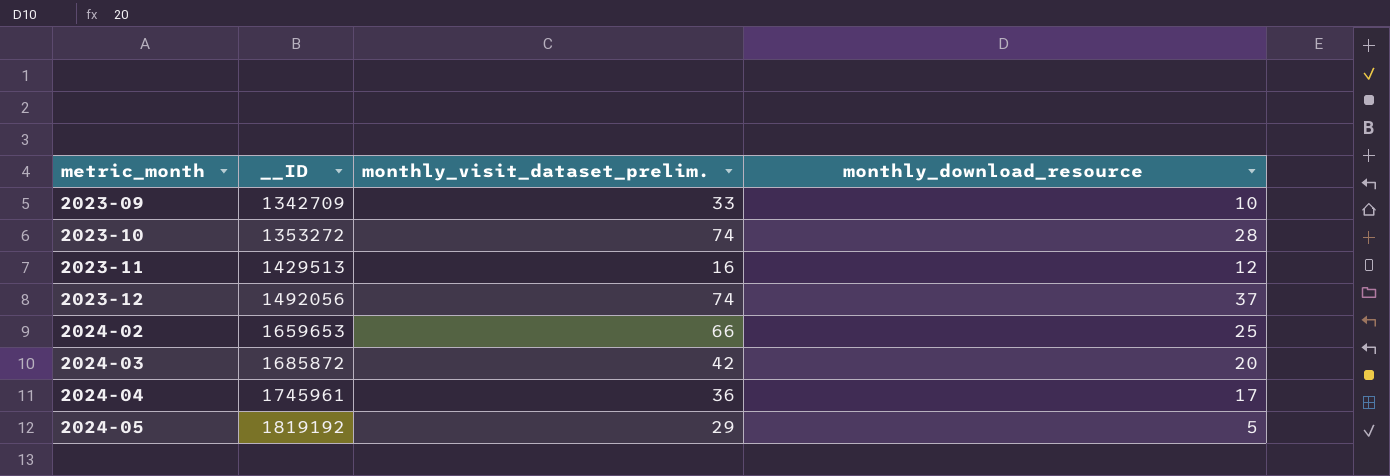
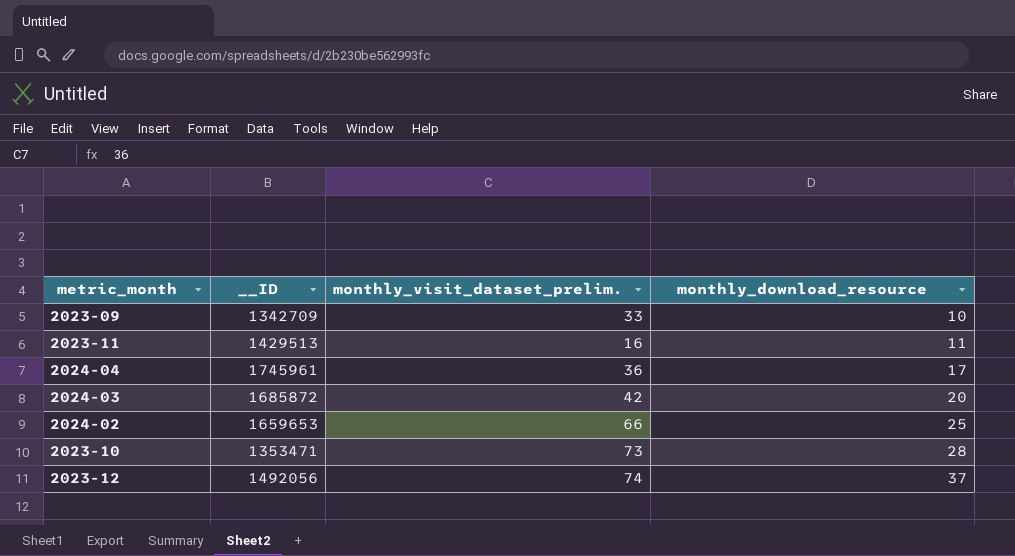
row order: metric_month ascending -> monthly_download_resource ascending
row 2024-05: 1819192 | 29 | 5 -> none
2023-11 | monthly_download_resource: 12 -> 11
2023-10 | __ID: 1353272 -> 1353471
2023-10 | monthly_visit_dataset_prelim.: 74 -> 73

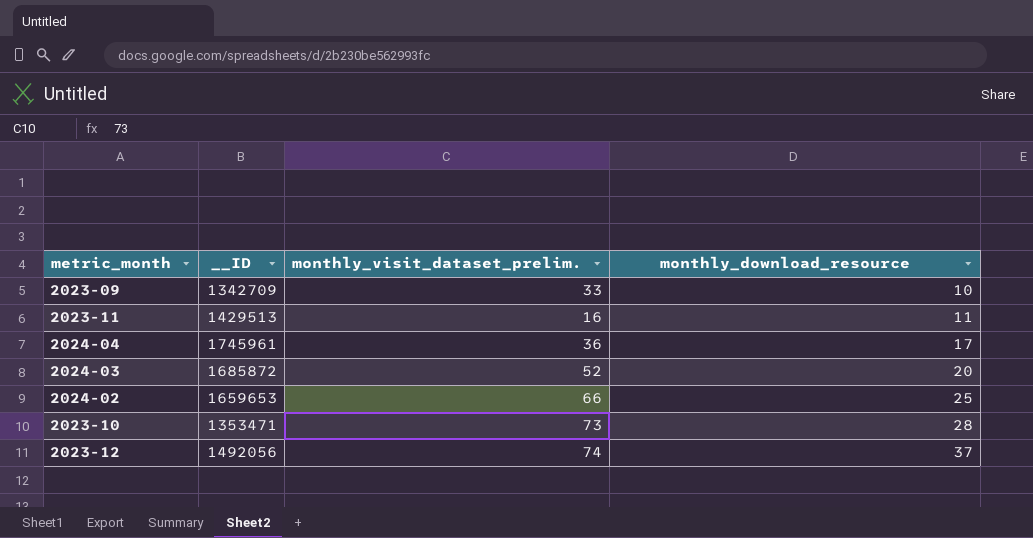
2024-03 | monthly_visit_dataset_prelim.: 42 -> 52

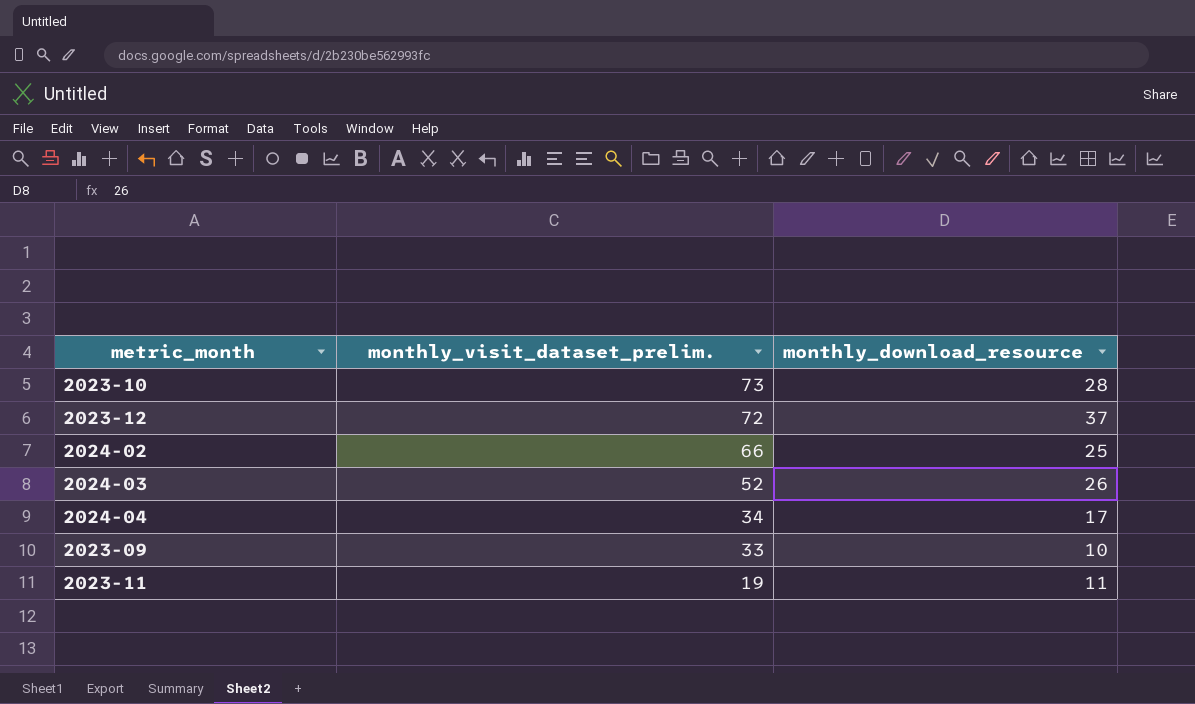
row order: monthly_download_resource ascending -> monthly_visit_dataset_prelim. descending
column __ID | position: 2 -> none
2023-12 | monthly_visit_dataset_prelim.: 74 -> 72
2024-03 | monthly_download_resource: 20 -> 26
2024-04 | monthly_visit_dataset_prelim.: 36 -> 34
2023-11 | monthly_visit_dataset_prelim.: 16 -> 19

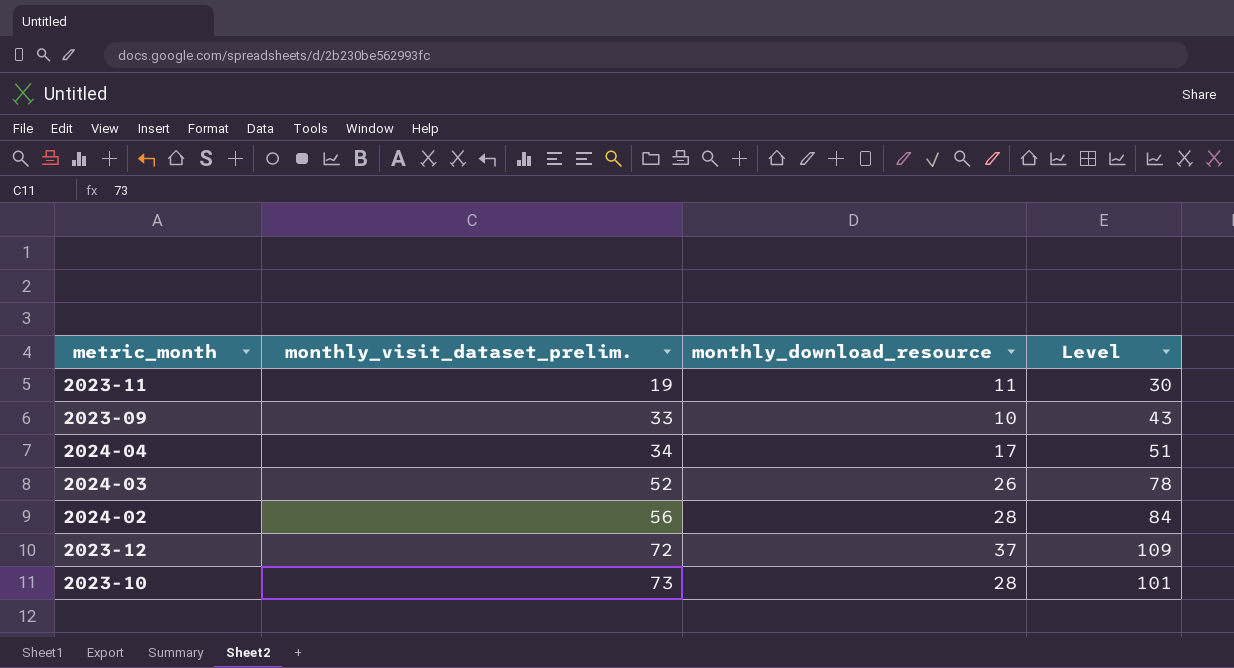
row order: monthly_visit_dataset_prelim. descending -> monthly_visit_dataset_prelim. ascending
column Level | formula: none -> [monthly_visit_dataset_prelim.] + [monthly_download_resource]
2024-02 | monthly_visit_dataset_prelim.: 66 -> 56
2024-02 | monthly_download_resource: 25 -> 28

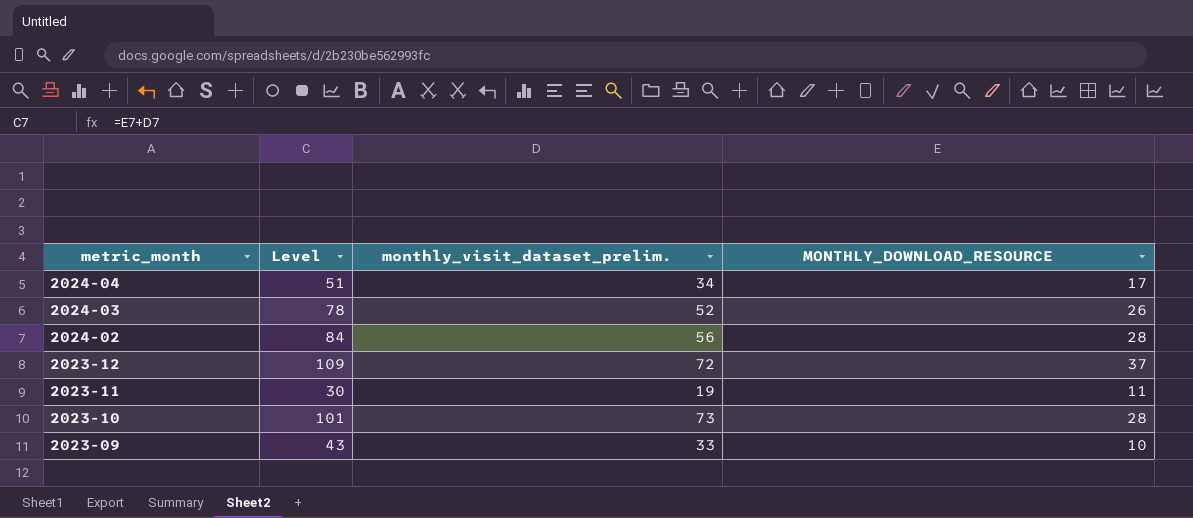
row order: monthly_visit_dataset_prelim. ascending -> metric_month descending
column Level | position: 4 -> 2
column name: monthly_download_resource -> MONTHLY_DOWNLOAD_RESOURCE

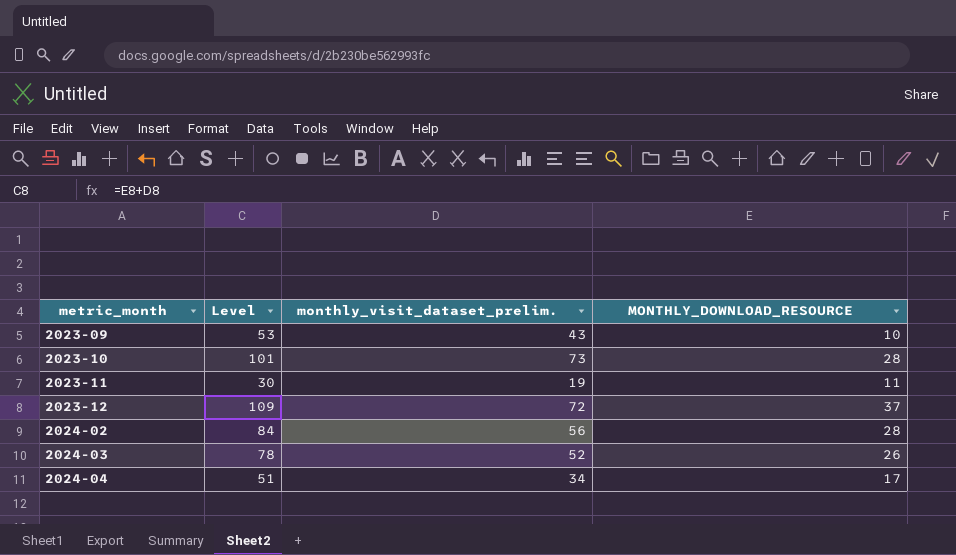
row order: metric_month descending -> metric_month ascending
2023-09 | Level: 43 -> 53
2023-09 | monthly_visit_dataset_prelim.: 33 -> 43

